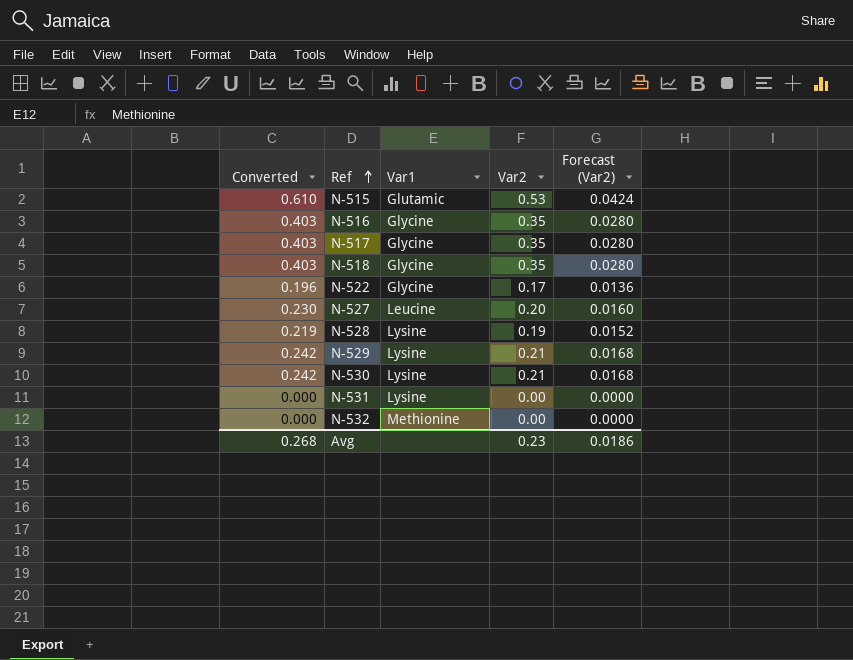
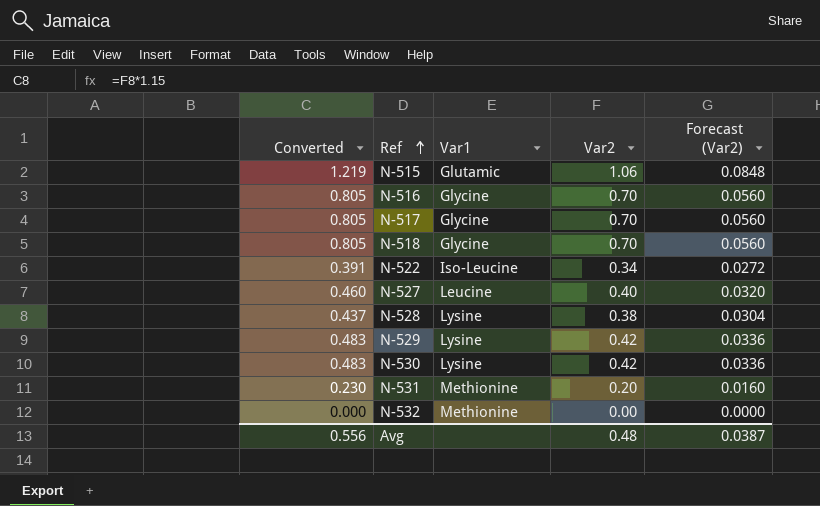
N-515 | Converted: 0.610 -> 1.219
N-515 | Var2: 0.53 -> 1.06
N-515 | Forecast (Var2): 0.0424 -> 0.0848
N-516 | Converted: 0.403 -> 0.805
N-516 | Var2: 0.35 -> 0.70
N-516 | Forecast (Var2): 0.0280 -> 0.0560
N-517 | Converted: 0.403 -> 0.805
N-517 | Var2: 0.35 -> 0.70
N-517 | Forecast (Var2): 0.0280 -> 0.0560
N-518 | Converted: 0.403 -> 0.805
N-518 | Var2: 0.35 -> 0.70
N-518 | Forecast (Var2): 0.0280 -> 0.0560
N-522 | Converted: 0.196 -> 0.391
N-522 | Var1: Glycine -> Iso-Leucine
N-522 | Var2: 0.17 -> 0.34
N-522 | Forecast (Var2): 0.0136 -> 0.0272
N-527 | Converted: 0.230 -> 0.460
N-527 | Var2: 0.20 -> 0.40
N-527 | Forecast (Var2): 0.0160 -> 0.0320
N-528 | Converted: 0.219 -> 0.437
N-528 | Var2: 0.19 -> 0.38
N-528 | Forecast (Var2): 0.0152 -> 0.0304
N-529 | Converted: 0.242 -> 0.483
N-529 | Var2: 0.21 -> 0.42
N-529 | Forecast (Var2): 0.0168 -> 0.0336
N-530 | Converted: 0.242 -> 0.483
N-530 | Var2: 0.21 -> 0.42
N-530 | Forecast (Var2): 0.0168 -> 0.0336
N-531 | Converted: 0.000 -> 0.230
N-531 | Var1: Lysine -> Methionine
N-531 | Var2: 0.00 -> 0.20
N-531 | Forecast (Var2): 0.0000 -> 0.0160
Avg | Converted: 0.268 -> 0.556
Avg | Var2: 0.23 -> 0.48
Avg | Forecast (Var2): 0.0186 -> 0.0387

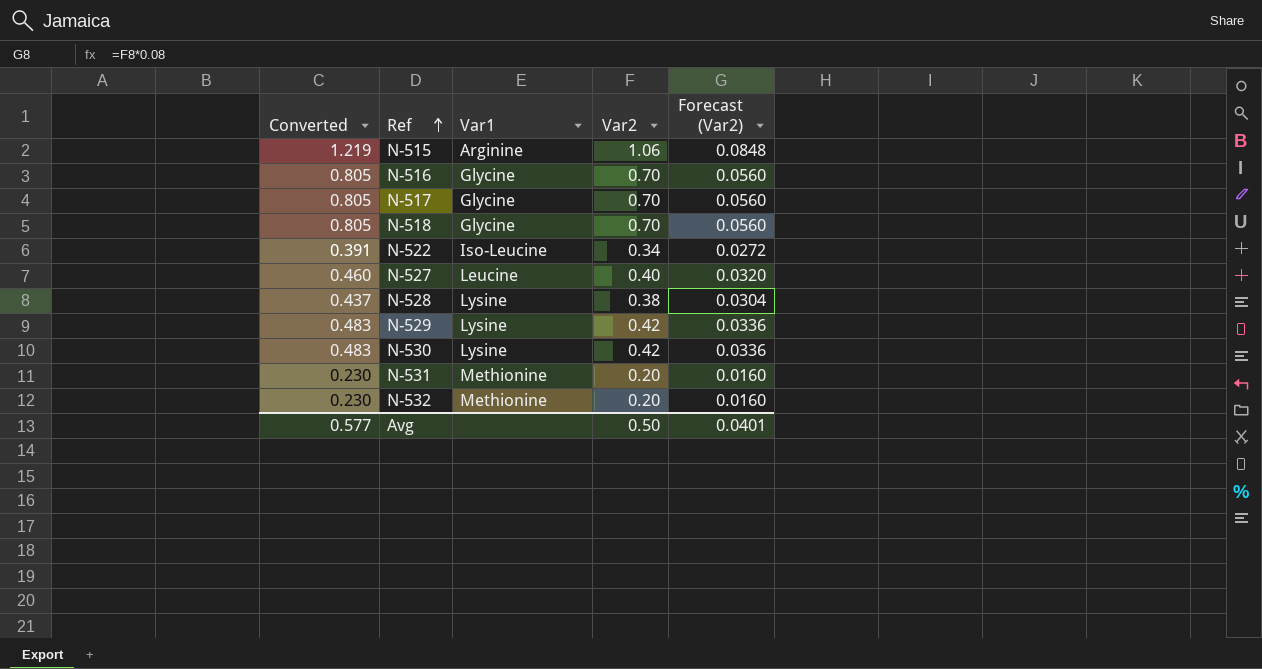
N-515 | Var1: Glutamic -> Arginine
N-532 | Converted: 0.000 -> 0.230
N-532 | Var2: 0.00 -> 0.20
N-532 | Forecast (Var2): 0.0000 -> 0.0160
Avg | Converted: 0.556 -> 0.577
Avg | Var2: 0.48 -> 0.50
Avg | Forecast (Var2): 0.0387 -> 0.0401

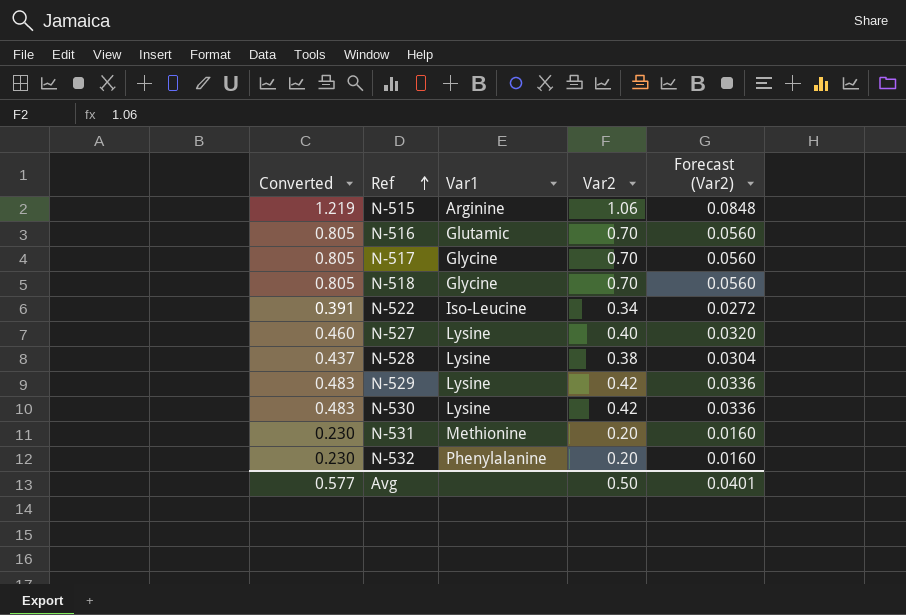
N-516 | Var1: Glycine -> Glutamic
N-527 | Var1: Leucine -> Lysine
N-532 | Var1: Methionine -> Phenylalanine

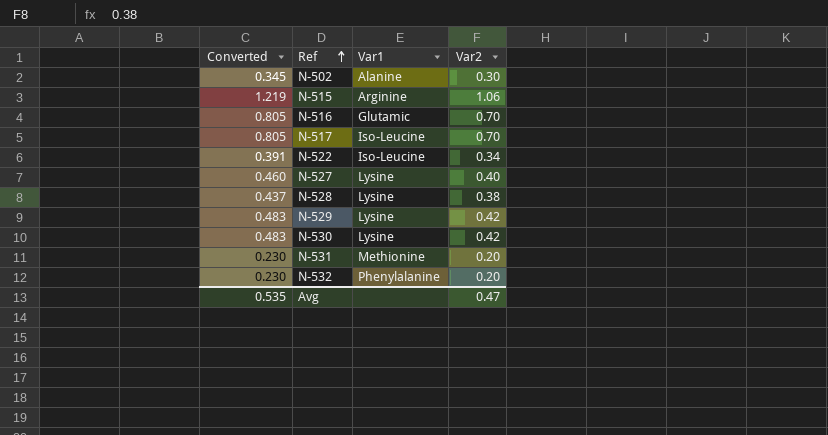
column Forecast (Var2) | formula: [Var2] * 0.08 -> none
row N-518: 0.805 | Glycine | 0.70 | 0.0560 -> none
row N-502: none -> 0.345 | Alanine | 0.30
N-517 | Var1: Glycine -> Iso-Leucine
Avg | Converted: 0.577 -> 0.535
Avg | Var2: 0.50 -> 0.47

